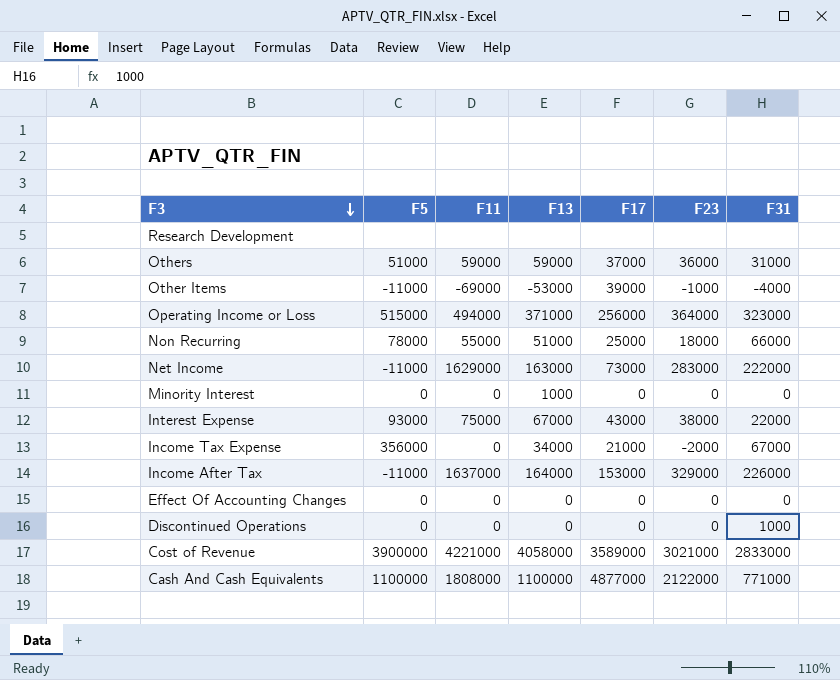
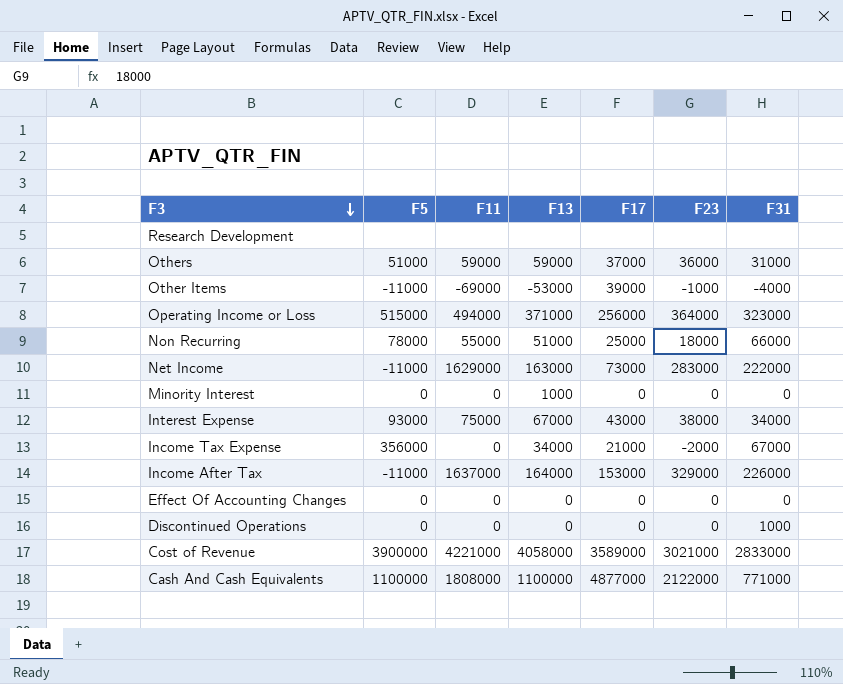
Interest Expense | F31: 22000 -> 34000

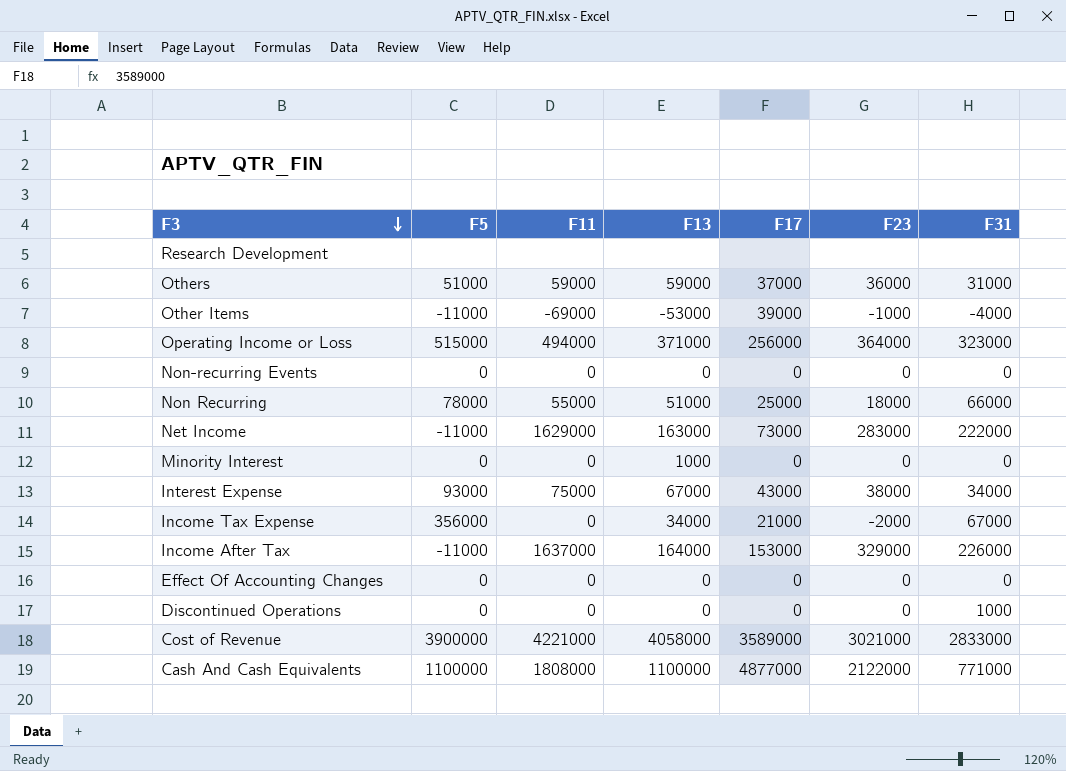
row Non-recurring Events: none -> 0 | 0 | 0 | 0 | 0 | 0

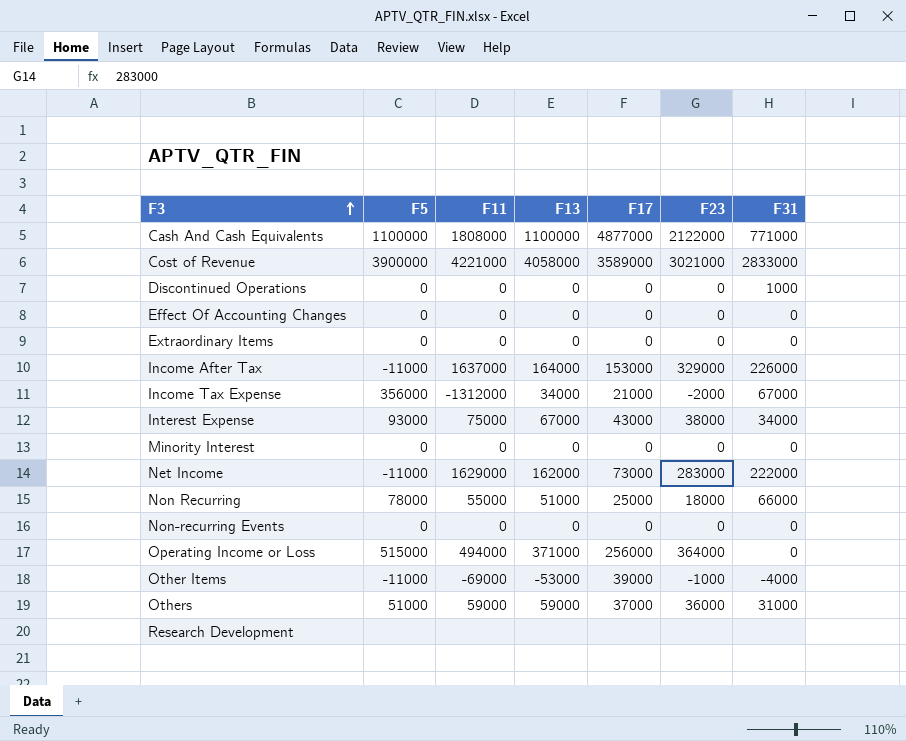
row order: F3 descending -> F3 ascending
row Extraordinary Items: none -> 0 | 0 | 0 | 0 | 0 | 0
Income Tax Expense | F11: 0 -> -1312000
Minority Interest | F13: 1000 -> 0
Net Income | F13: 163000 -> 162000
Operating Income or Loss | F31: 323000 -> 0

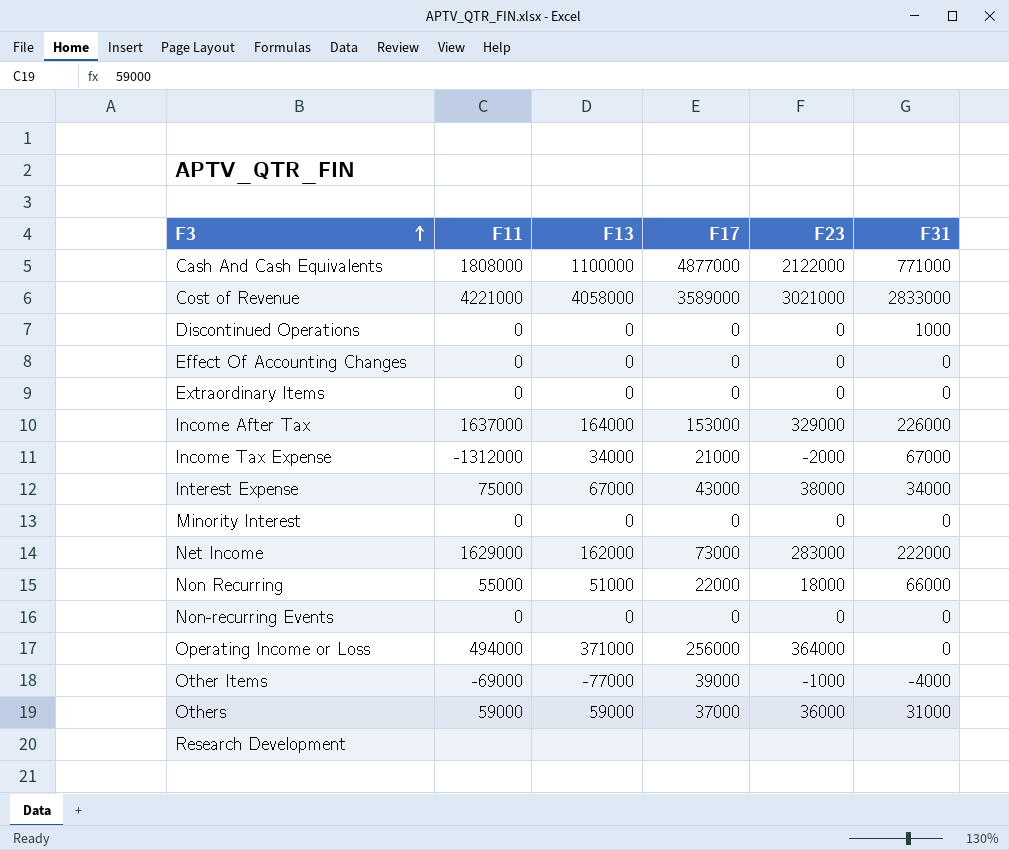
column F5 | position: 2 -> none
Non Recurring | F17: 25000 -> 22000
Other Items | F13: -53000 -> -77000

